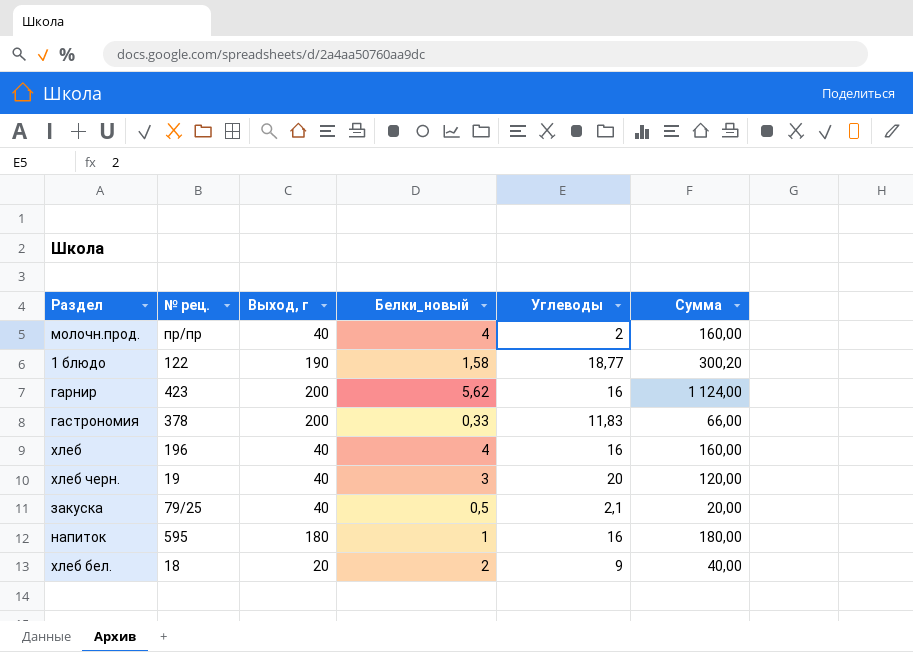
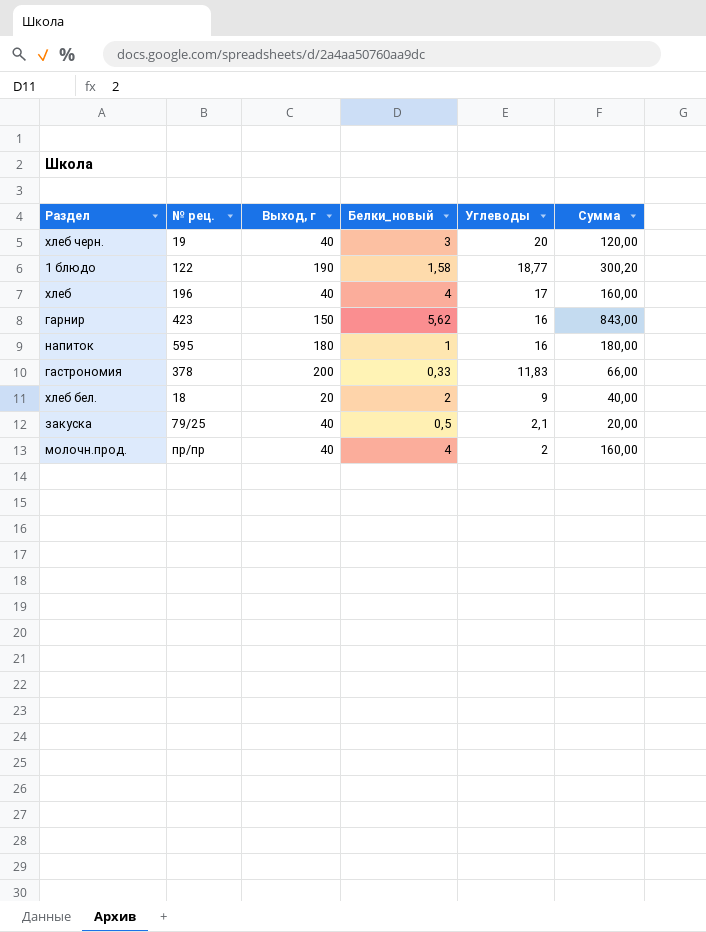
row order: none -> Углеводы descending
хлеб | Углеводы: 16 -> 17
гарнир | Выход, г: 200 -> 150
гарнир | Сумма: 1 124,00 -> 843,00

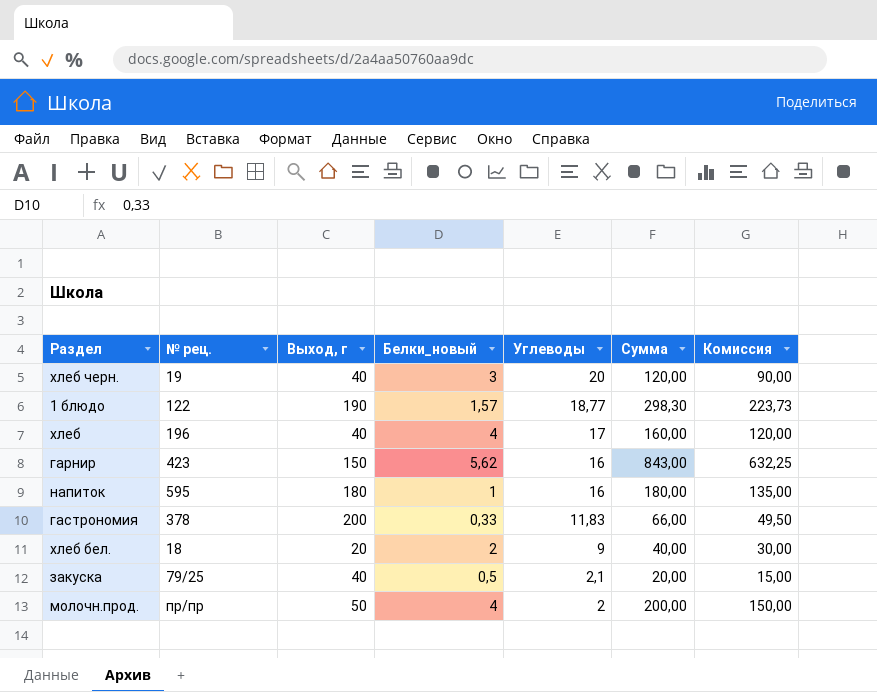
column Комиссия | formula: none -> [Сумма] * 0,75
1 блюдо | Белки_новый: 1,58 -> 1,57
1 блюдо | Сумма: 300,20 -> 298,30
молочн.прод. | Выход, г: 40 -> 50
молочн.прод. | Сумма: 160,00 -> 200,00

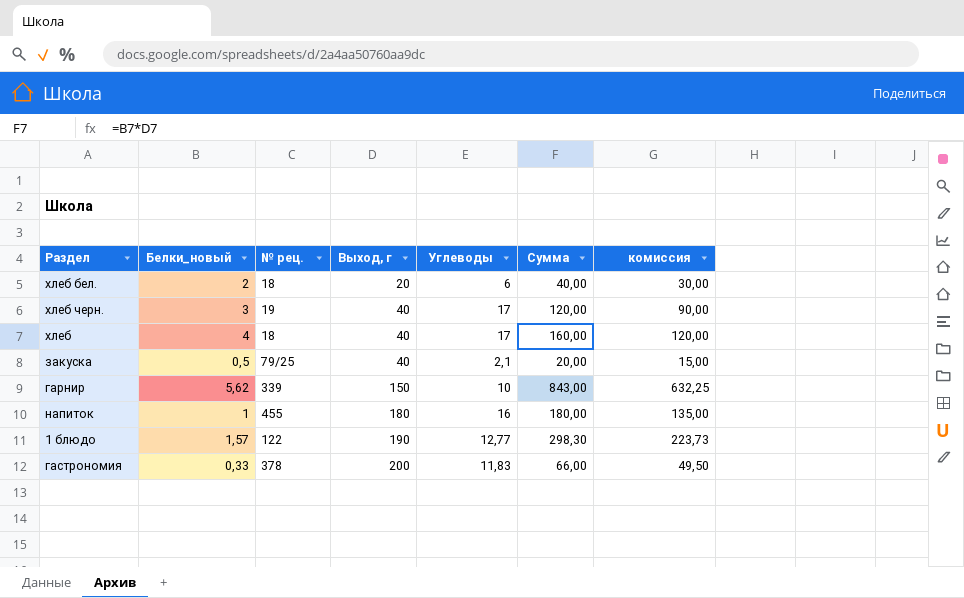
row order: Углеводы descending -> Выход, г ascending
column Белки_новый | position: 4 -> 2
column name: Комиссия -> комиссия
row молочн.прод.: пр/пр | 50 | 4 | 2 | 200,00 | 150,00 -> none
хлеб бел. | Углеводы: 9 -> 6
хлеб черн. | Углеводы: 20 -> 17
хлеб | № рец.: 196 -> 18
гарнир | № рец.: 423 -> 339
гарнир | Углеводы: 16 -> 10
напиток | № рец.: 595 -> 455
1 блюдо | Углеводы: 18,77 -> 12,77

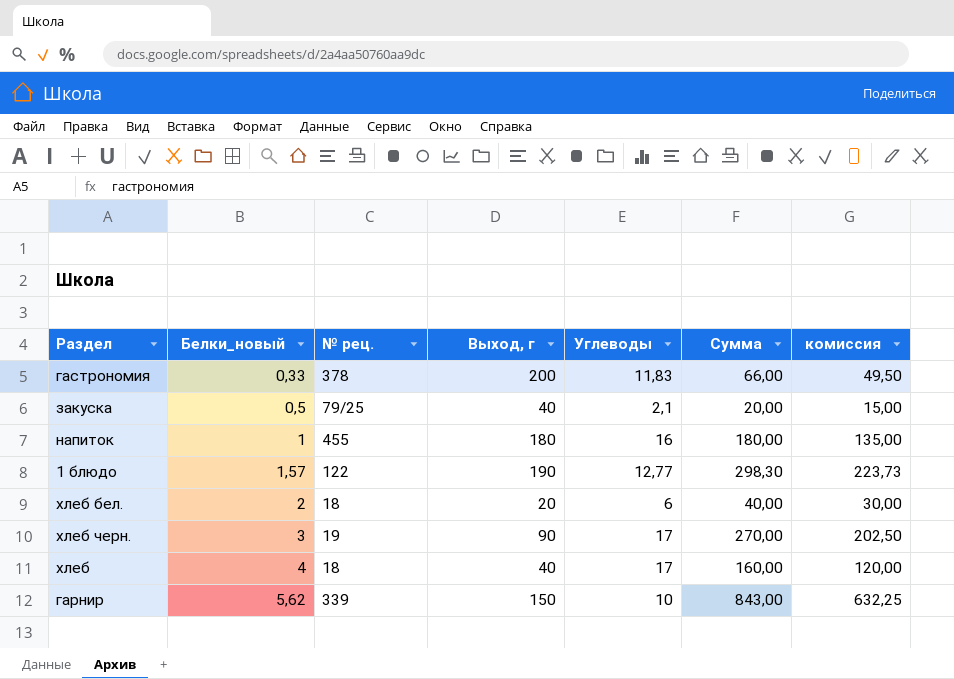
row order: Выход, г ascending -> Белки_новый ascending
хлеб черн. | Выход, г: 40 -> 90
хлеб черн. | Сумма: 120,00 -> 270,00
хлеб черн. | комиссия: 90,00 -> 202,50

